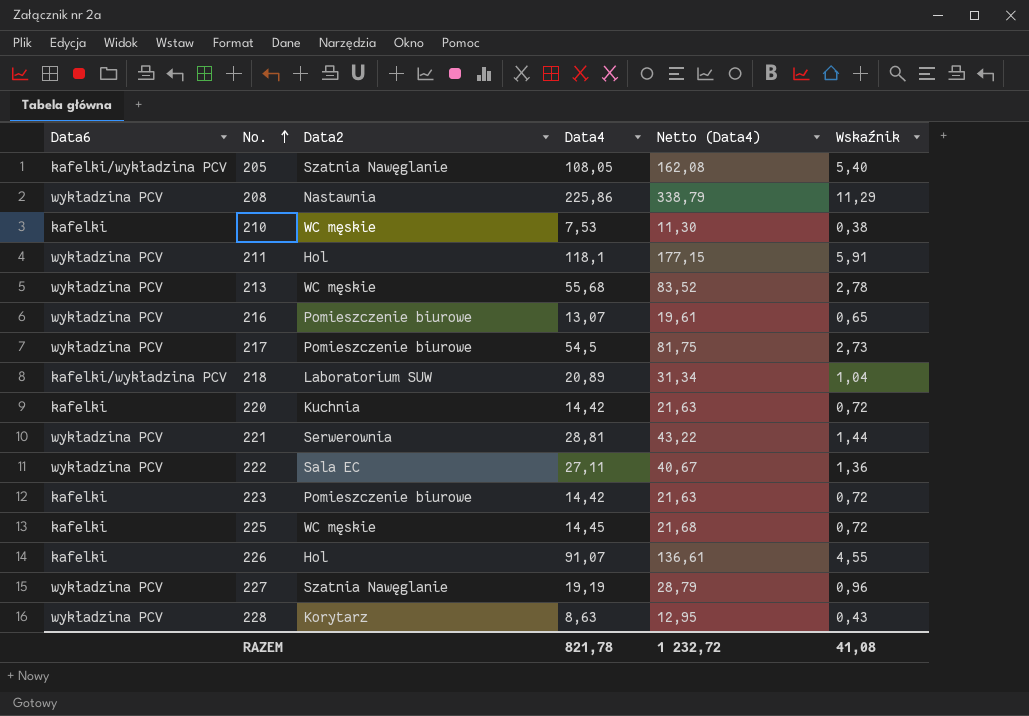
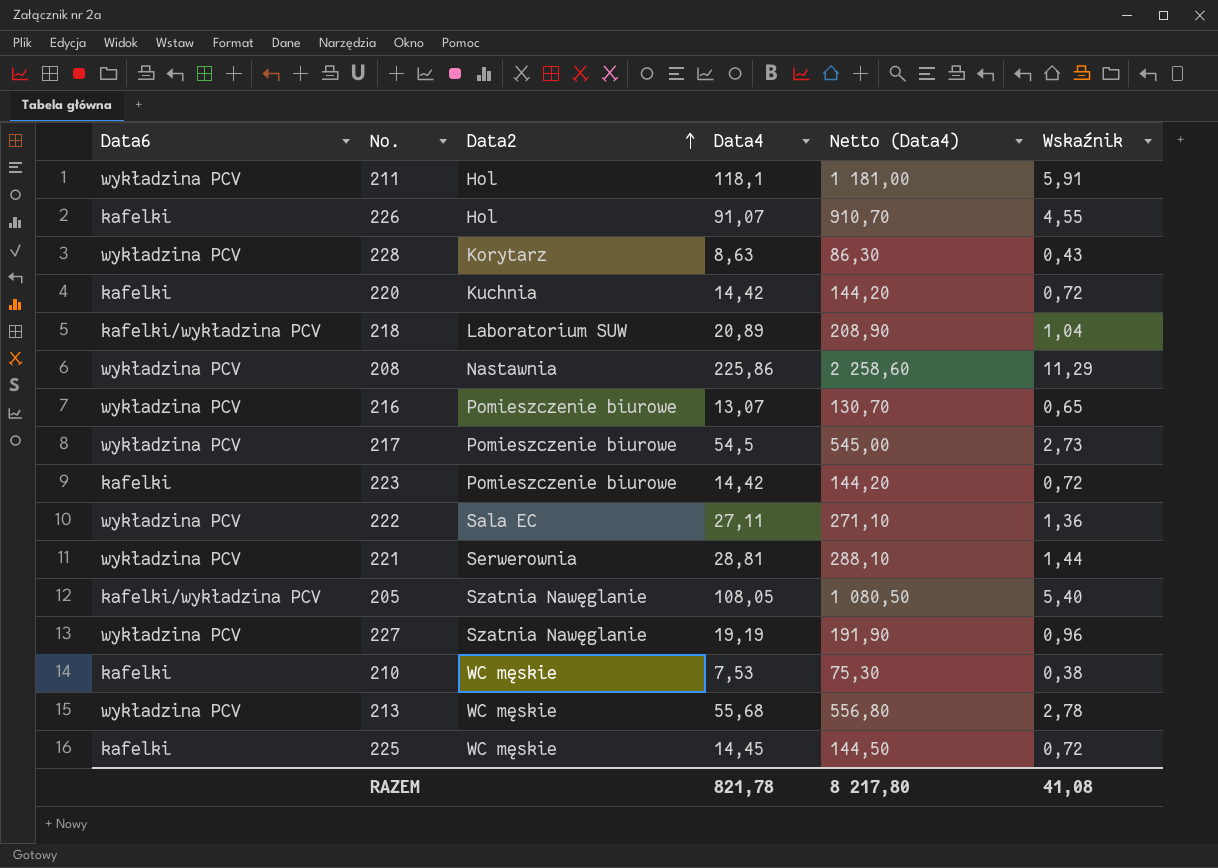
row order: No. ascending -> Data2 ascending
column Netto (Data4) | formula: [Data4] * 1,5 -> [Data4] * 10
RAZEM | Netto (Data4): 1 232,72 -> 8 217,80

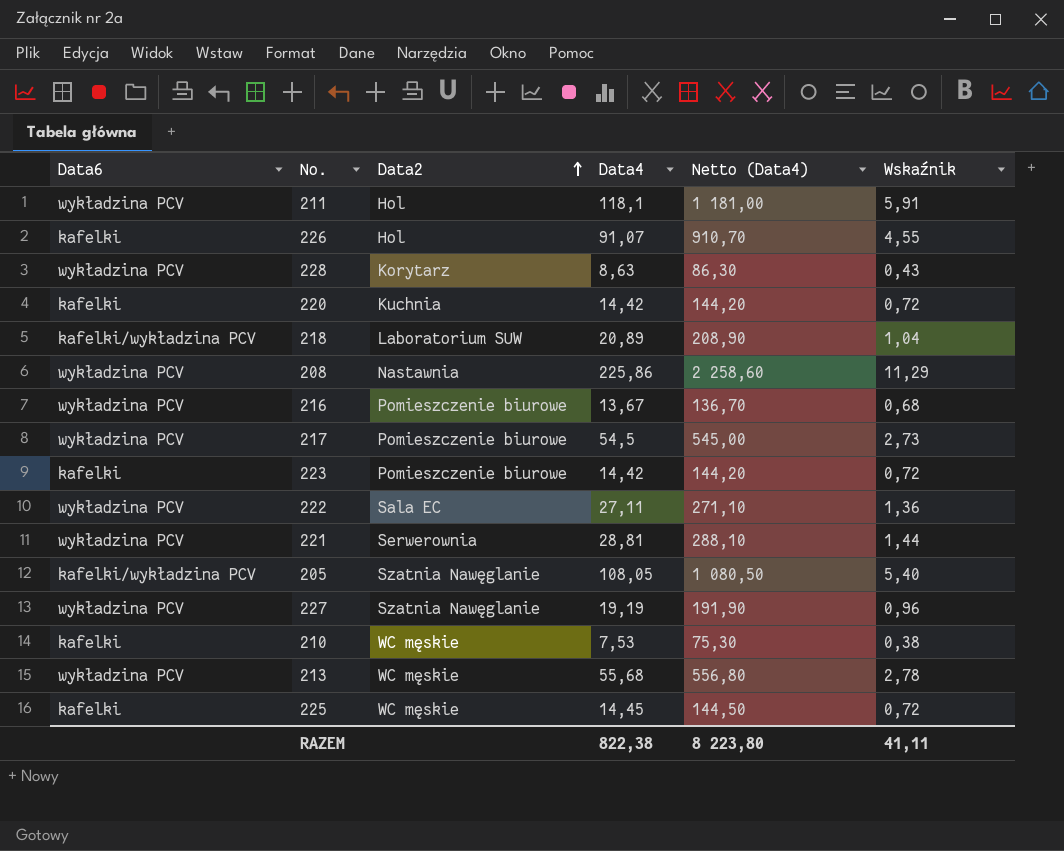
216 | Data4: 13,07 -> 13,67
216 | Netto (Data4): 130,70 -> 136,70
216 | Wskaźnik: 0,65 -> 0,68
RAZEM | Data4: 821,78 -> 822,38
RAZEM | Netto (Data4): 8 217,80 -> 8 223,80
RAZEM | Wskaźnik: 41,08 -> 41,11

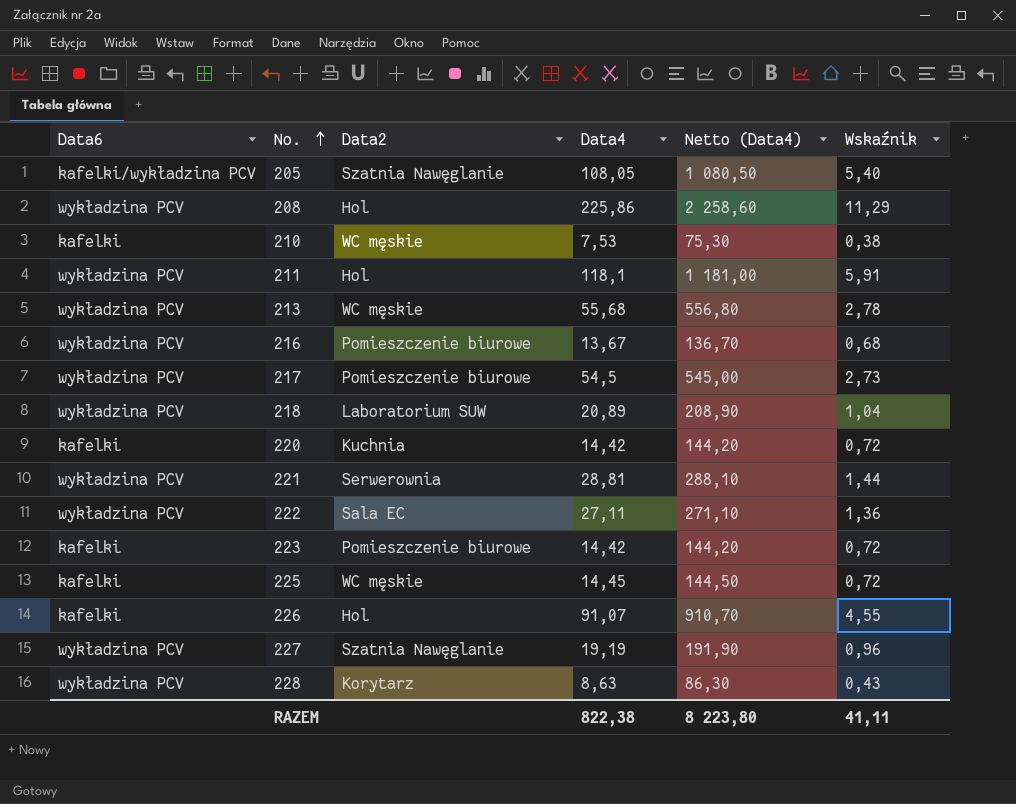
row order: Data2 ascending -> No. ascending
208 | Data2: Nastawnia -> Hol
218 | Data6: kafelki/wykładzina PCV -> wykładzina PCV

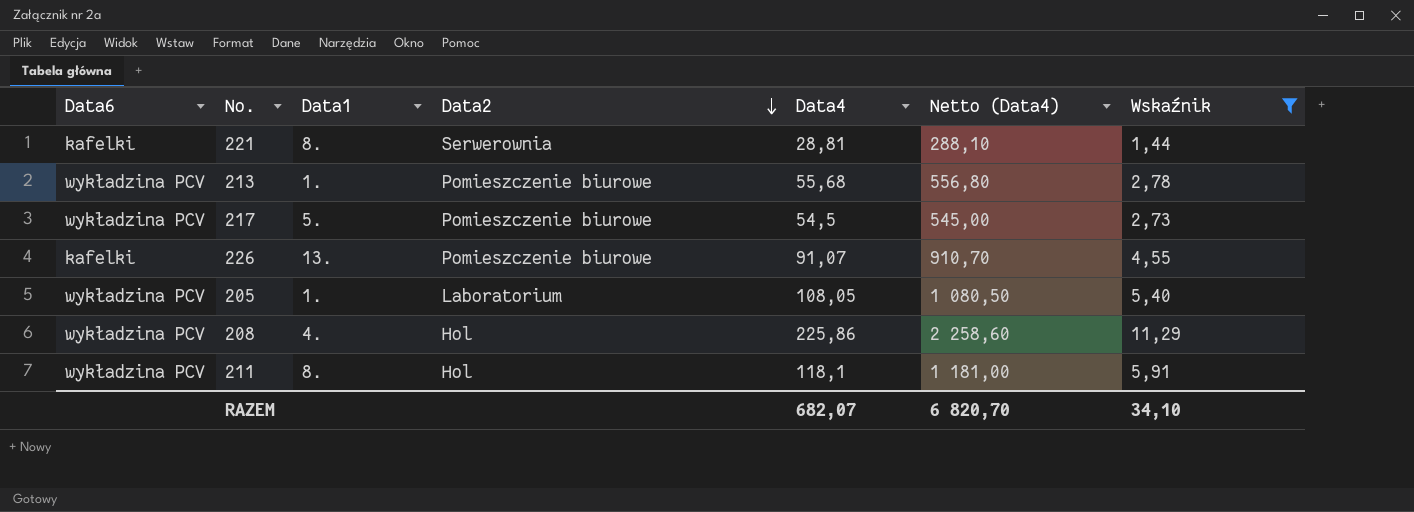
filter: none -> Wskaźnik >= 1,44
row order: No. ascending -> Data2 descending
column Data1 | position: none -> 3
221 | Data6: wykładzina PCV -> kafelki
213 | Data2: WC męskie -> Pomieszczenie biurowe
226 | Data2: Hol -> Pomieszczenie biurowe
205 | Data6: kafelki/wykładzina PCV -> wykładzina PCV
205 | Data2: Szatnia Nawęglanie -> Laboratorium
RAZEM | Data4: 822,38 -> 682,07
RAZEM | Netto (Data4): 8 223,80 -> 6 820,70
RAZEM | Wskaźnik: 41,11 -> 34,10

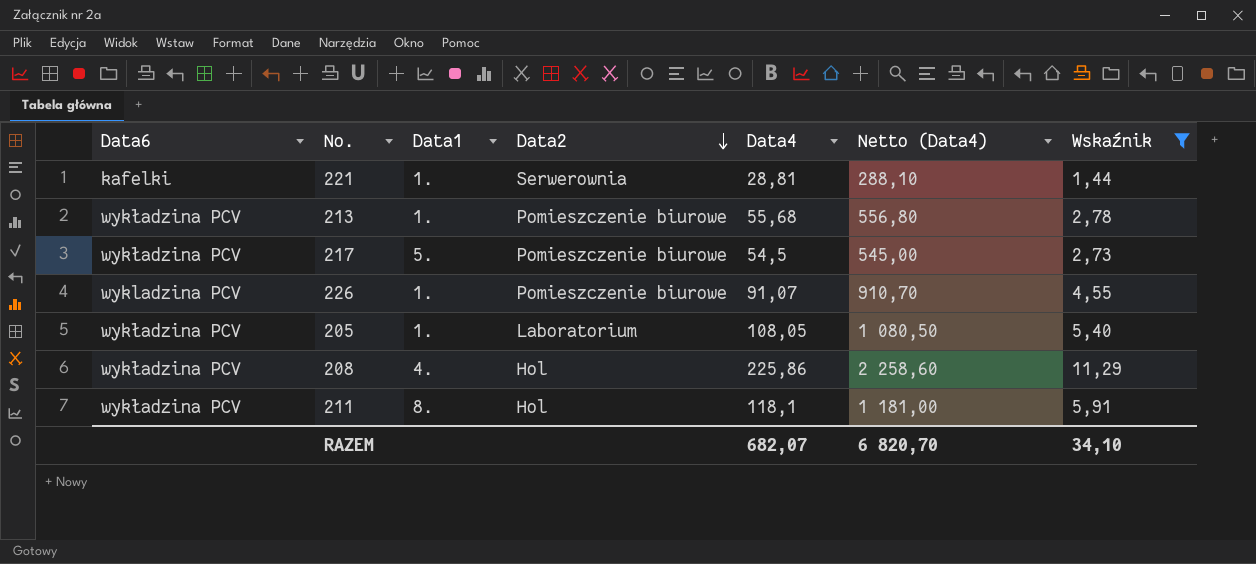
221 | Data1: 8. -> 1.
226 | Data6: kafelki -> wykladzina PCV
226 | Data1: 13. -> 1.

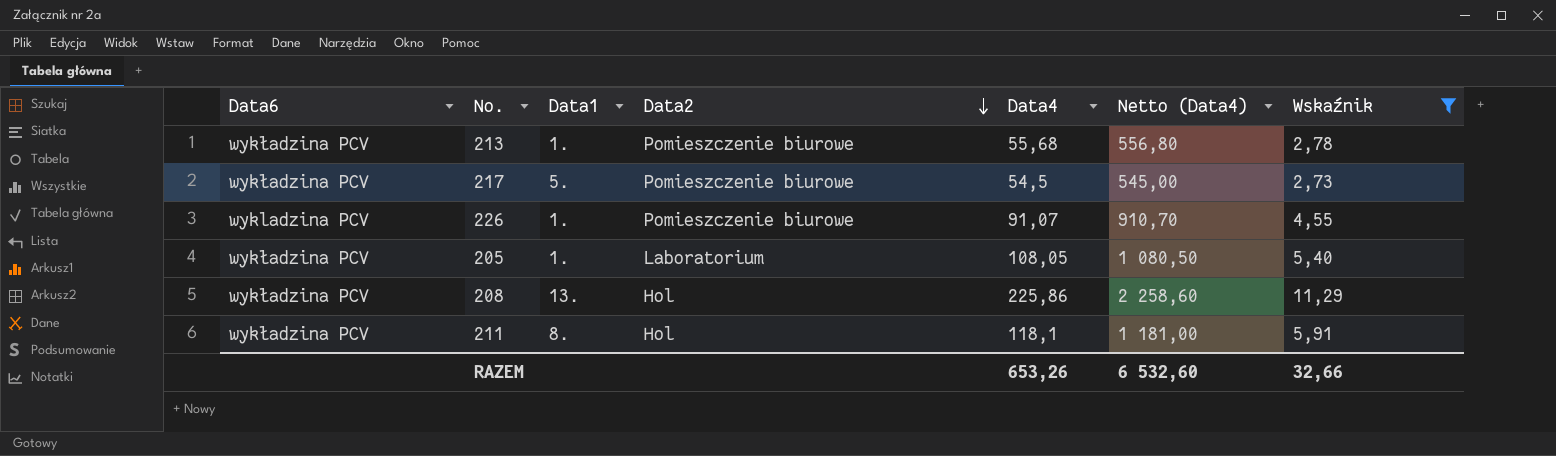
row 221: kafelki | 1. | Serwerownia | 28,81 | 288,10 | 1,44 -> none
208 | Data1: 4. -> 13.
RAZEM | Data4: 682,07 -> 653,26
RAZEM | Netto (Data4): 6 820,70 -> 6 532,60
RAZEM | Wskaźnik: 34,10 -> 32,66

